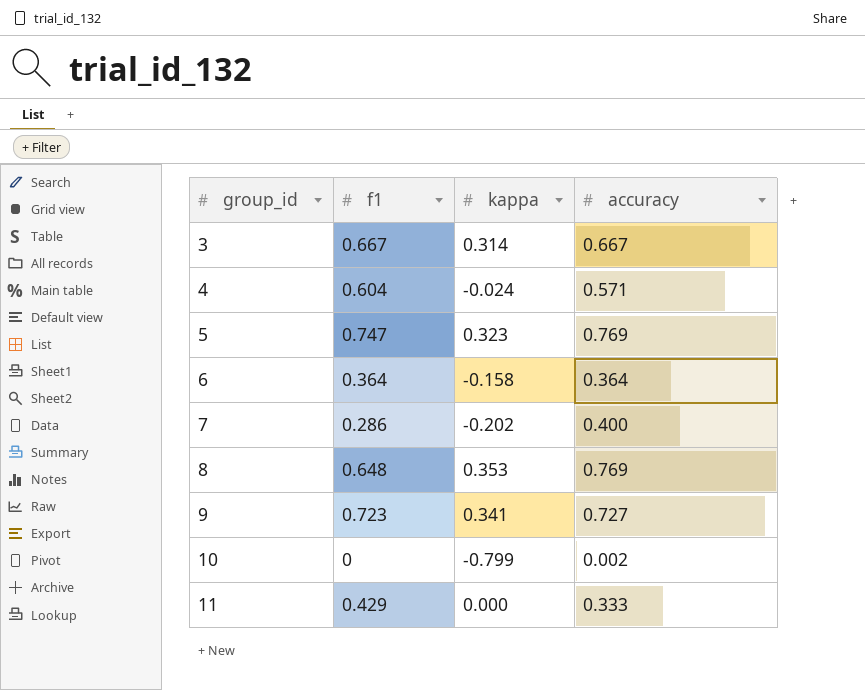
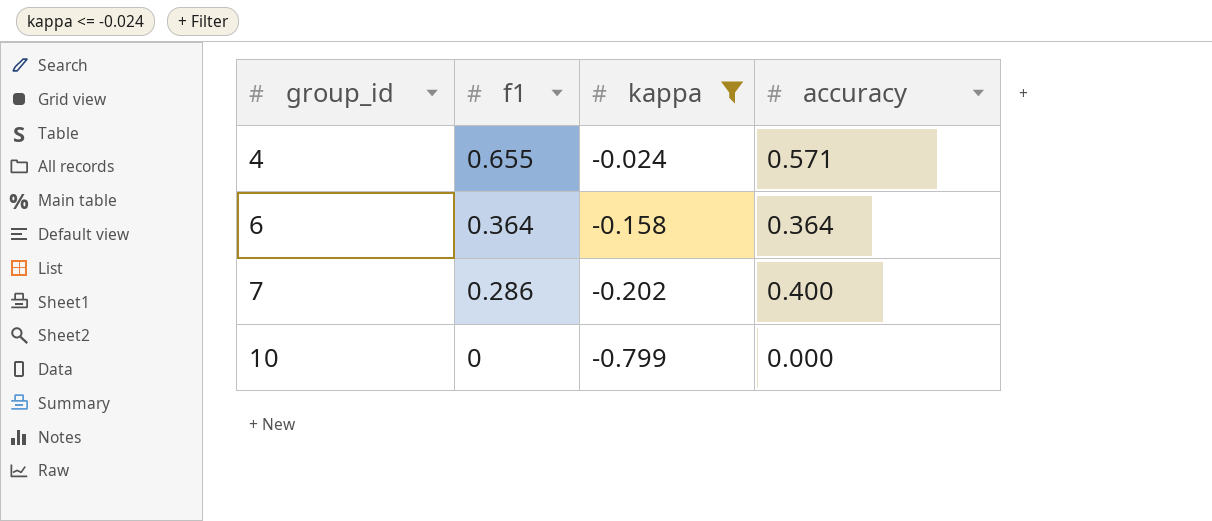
filter: none -> kappa <= -0.024
4 | f1: 0.604 -> 0.655
10 | accuracy: 0.002 -> 0.000

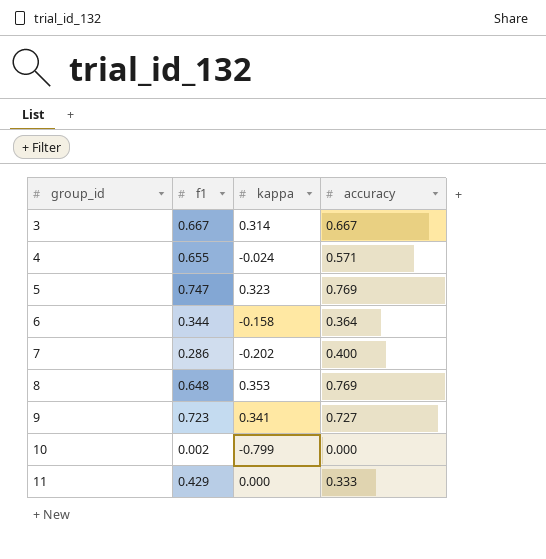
filter: kappa <= -0.024 -> none
6 | f1: 0.364 -> 0.344
10 | f1: 0 -> 0.002

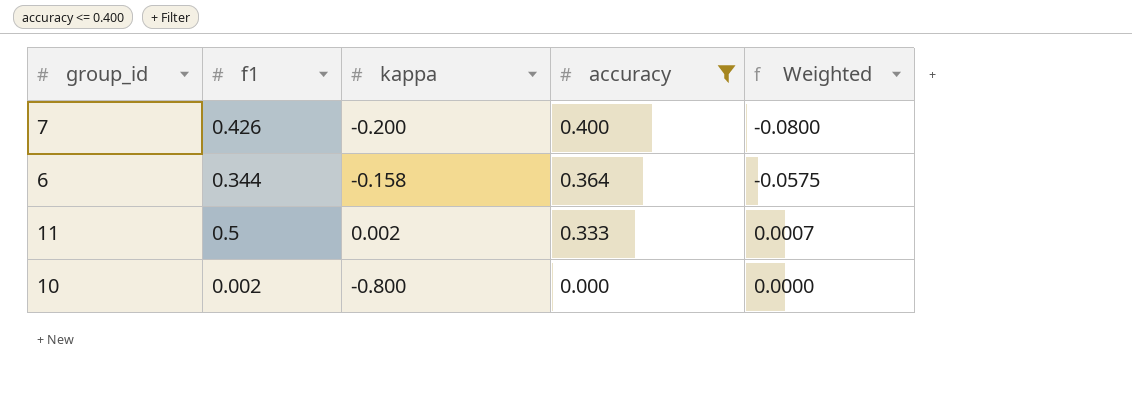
filter: none -> accuracy <= 0.400
row order: group_id ascending -> accuracy descending
column Weighted | formula: none -> [kappa] * [accuracy]
7 | f1: 0.286 -> 0.426
7 | kappa: -0.202 -> -0.200
11 | f1: 0.429 -> 0.5
11 | kappa: 0.000 -> 0.002
10 | kappa: -0.799 -> -0.800

